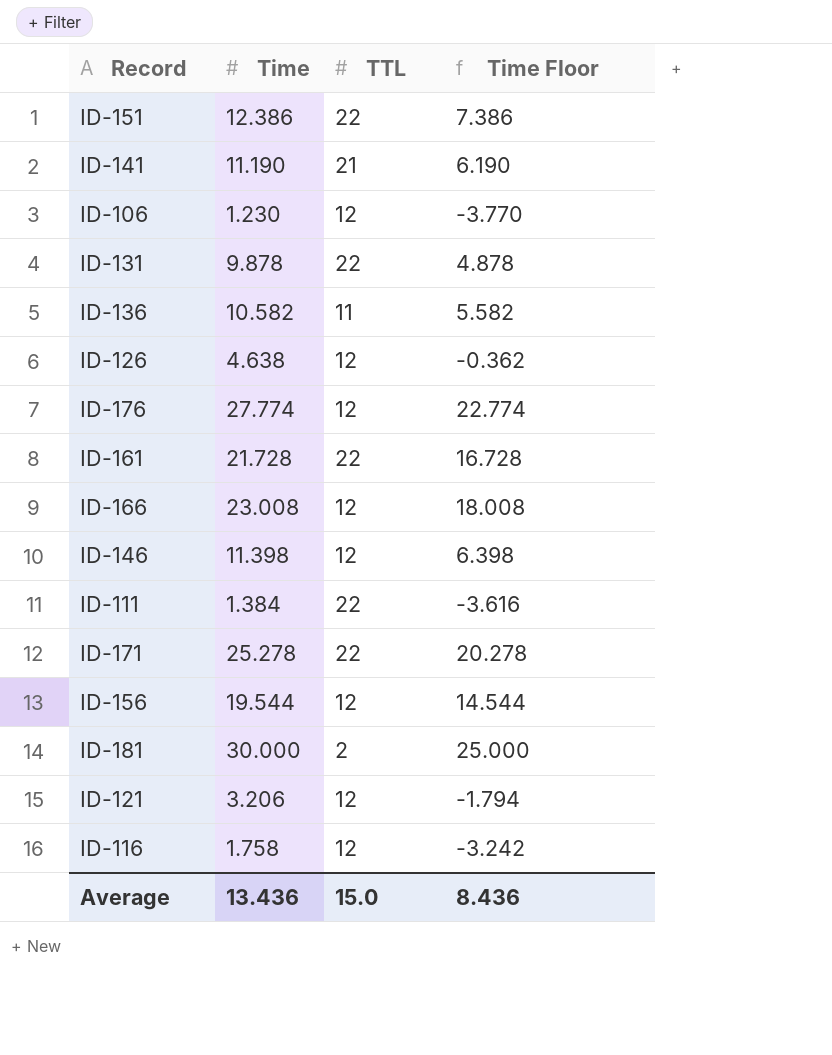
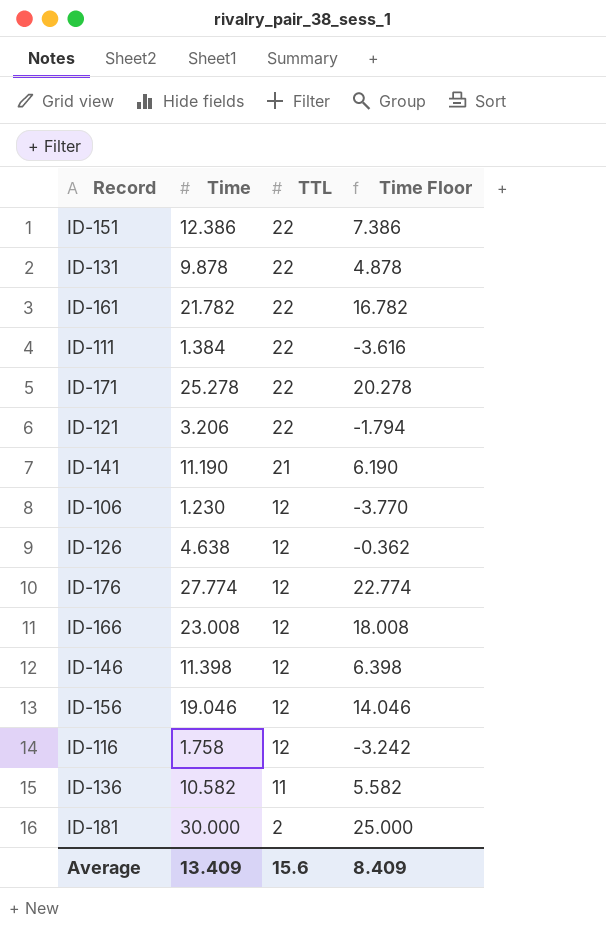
row order: none -> TTL descending
ID-161 | Time: 21.728 -> 21.782
ID-161 | Time Floor: 16.728 -> 16.782
ID-121 | TTL: 12 -> 22
ID-156 | Time: 19.544 -> 19.046
ID-156 | Time Floor: 14.544 -> 14.046
Average | Time: 13.436 -> 13.409
Average | TTL: 15.0 -> 15.6
Average | Time Floor: 8.436 -> 8.409

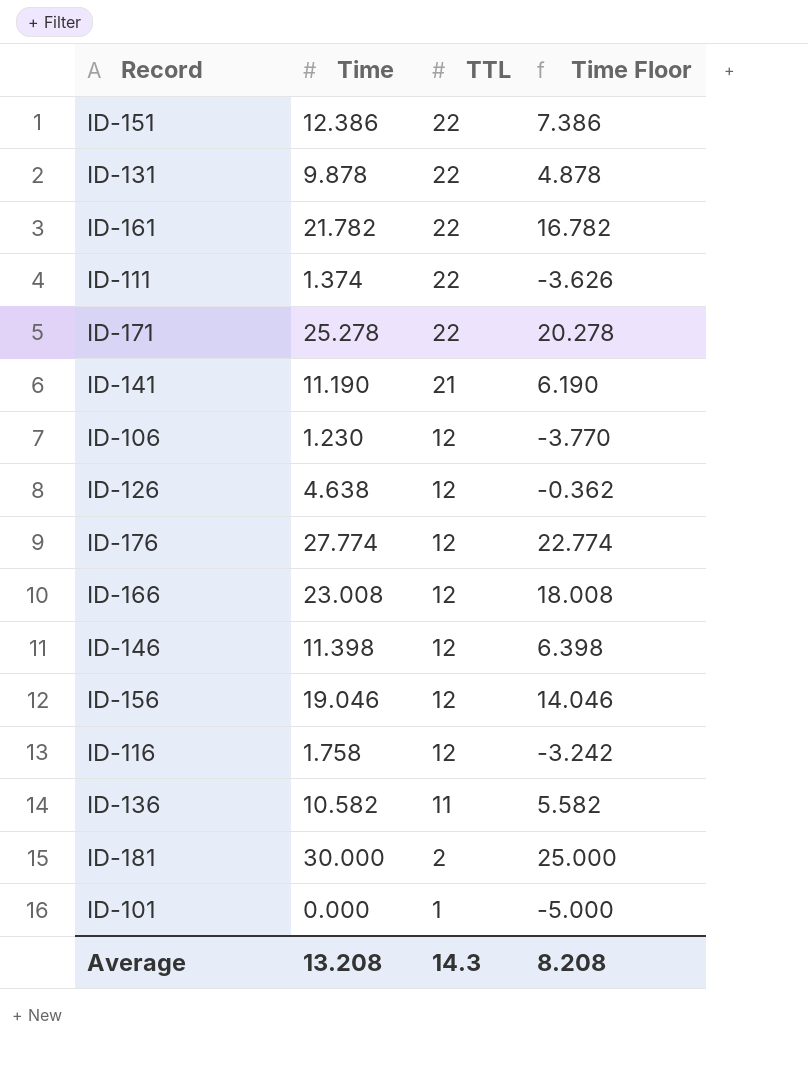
row ID-121: 3.206 | 22 | -1.794 -> none
ID-111 | Time: 1.384 -> 1.374
ID-111 | Time Floor: -3.616 -> -3.626
row ID-101: none -> 0.000 | 1 | -5.000
Average | Time: 13.409 -> 13.208
Average | TTL: 15.6 -> 14.3
Average | Time Floor: 8.409 -> 8.208

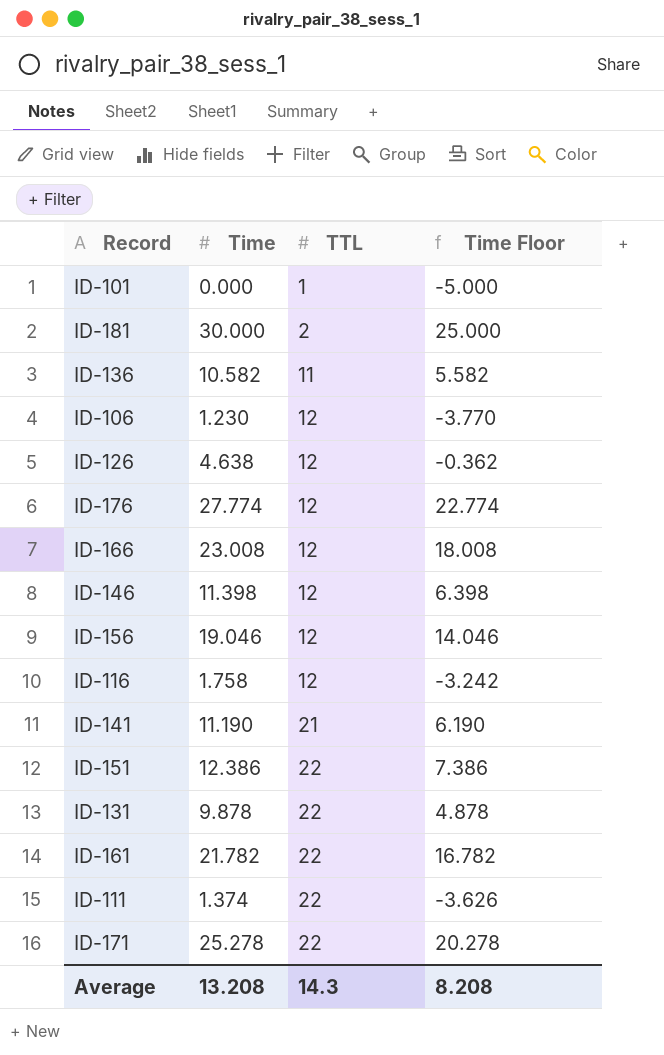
row order: TTL descending -> TTL ascending

